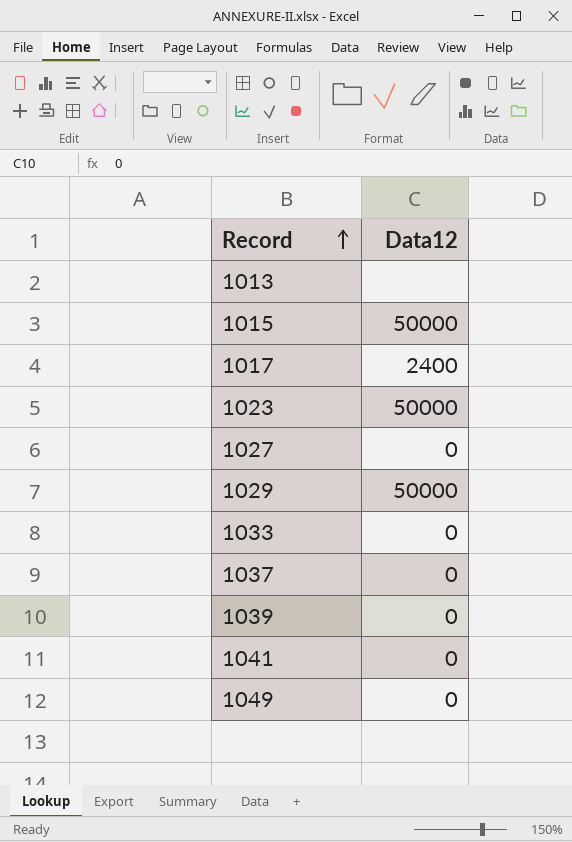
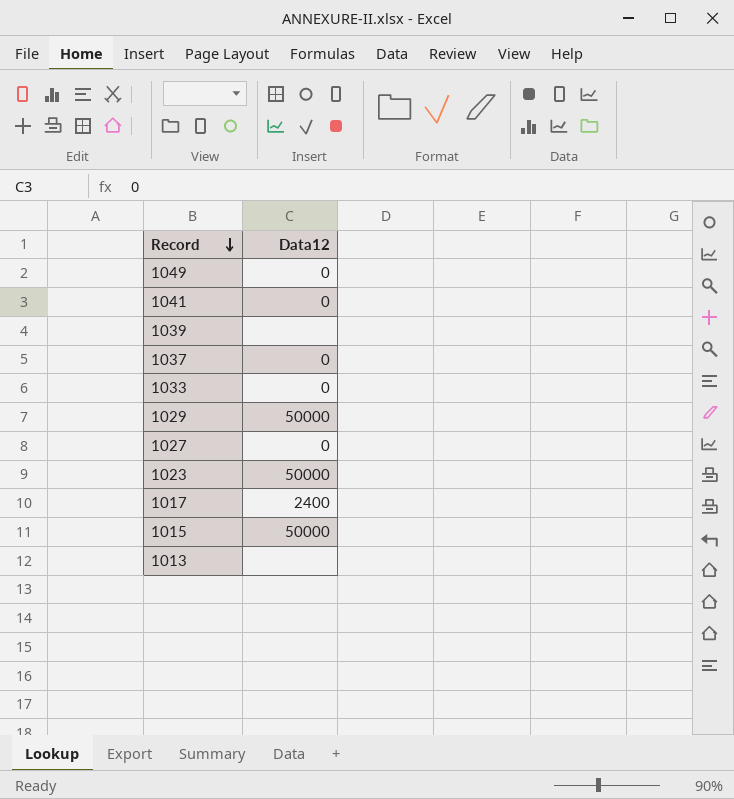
row order: Record ascending -> Record descending
1039 | Data12: 0 -> none

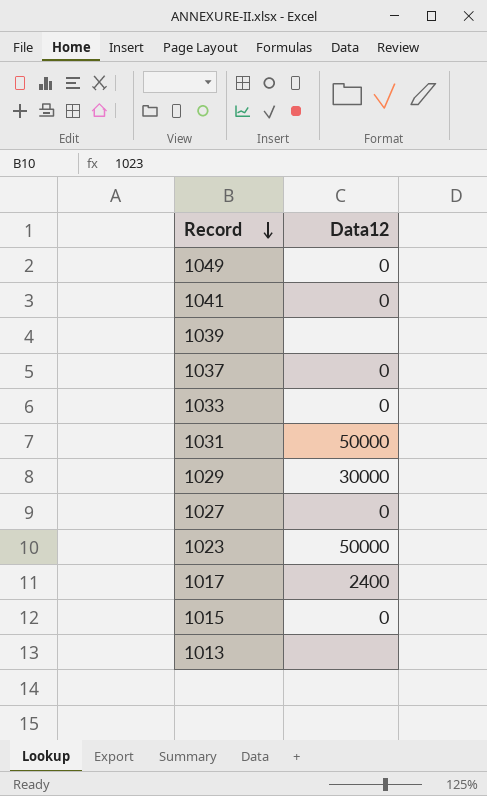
row 1031: none -> 50000
1029 | Data12: 50000 -> 30000
1015 | Data12: 50000 -> 0

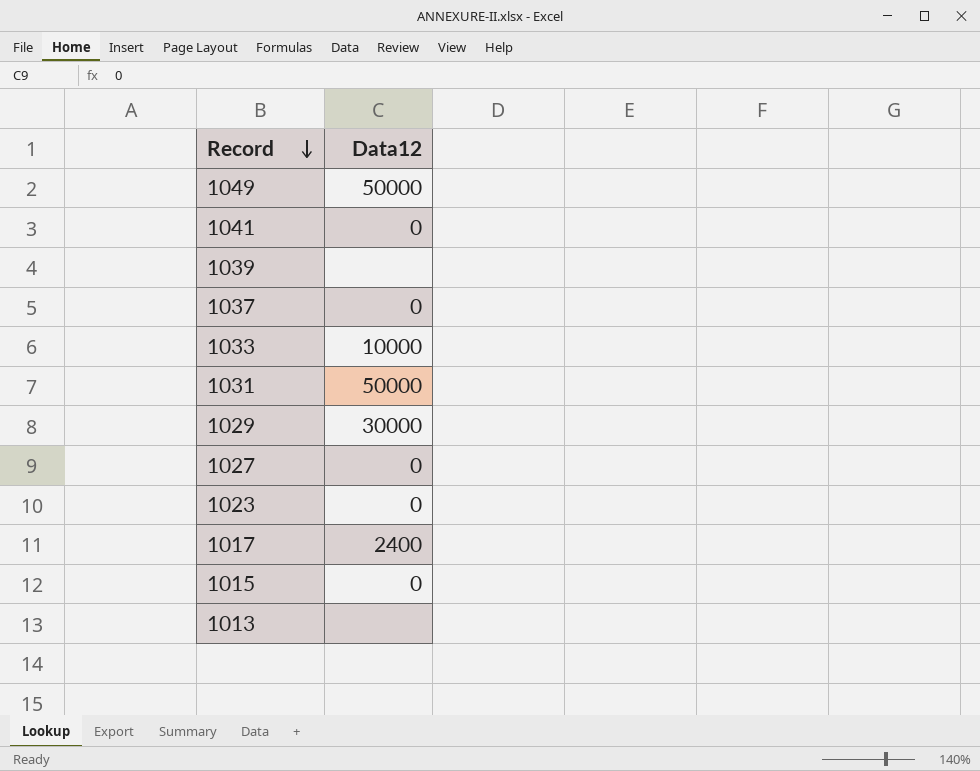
1049 | Data12: 0 -> 50000
1033 | Data12: 0 -> 10000
1023 | Data12: 50000 -> 0

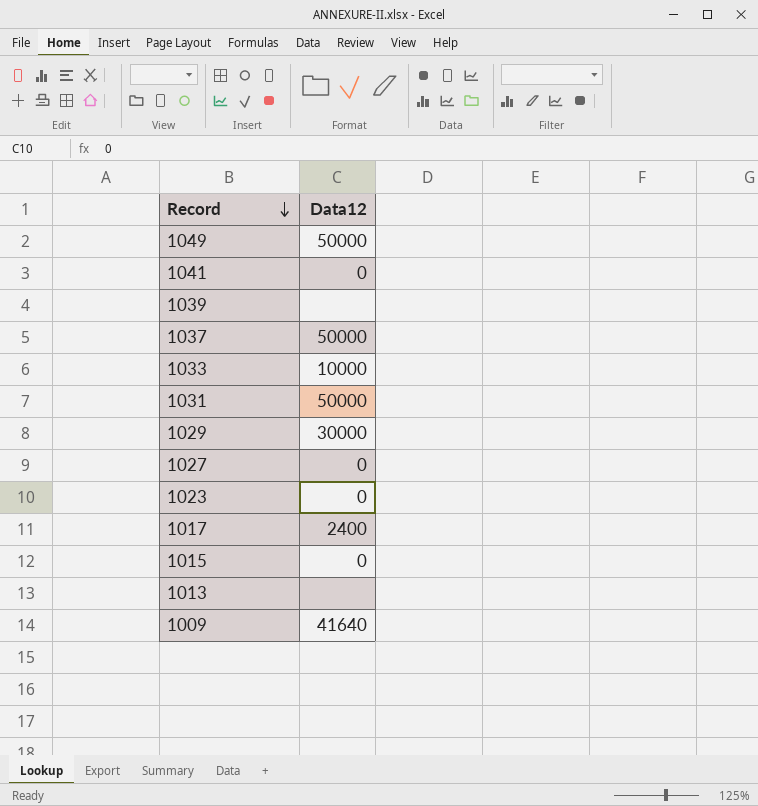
1037 | Data12: 0 -> 50000
row 1009: none -> 41640

